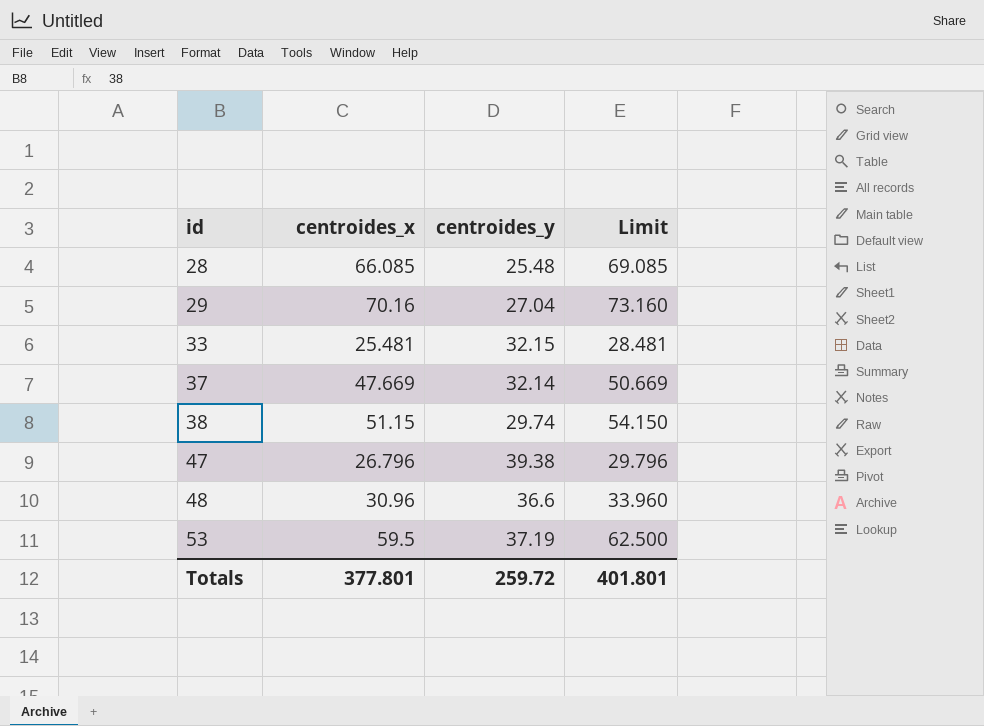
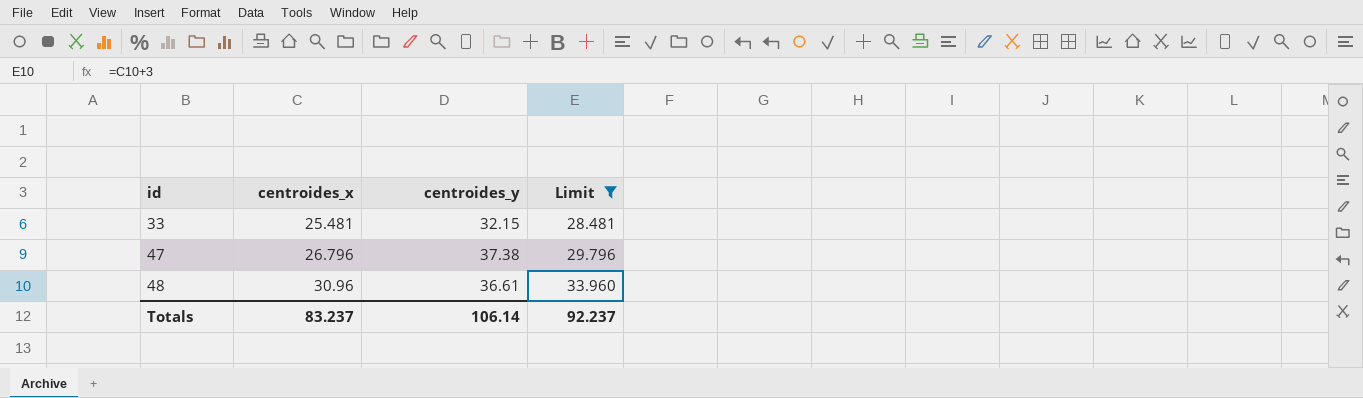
filter: none -> Limit <= 33.960
47 | centroides_y: 39.38 -> 37.38
48 | centroides_y: 36.6 -> 36.61
Totals | centroides_x: 377.801 -> 83.237
Totals | centroides_y: 259.72 -> 106.14
Totals | Limit: 401.801 -> 92.237

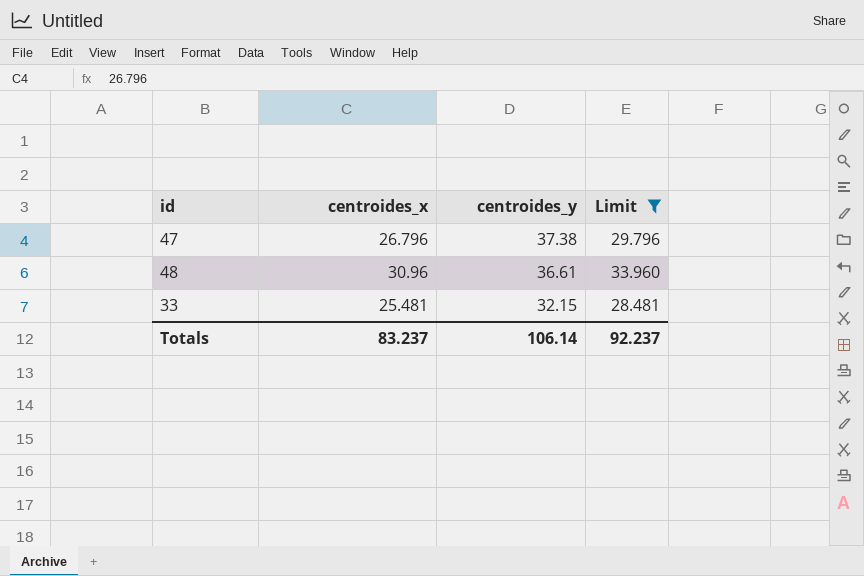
row order: id ascending -> centroides_y descending

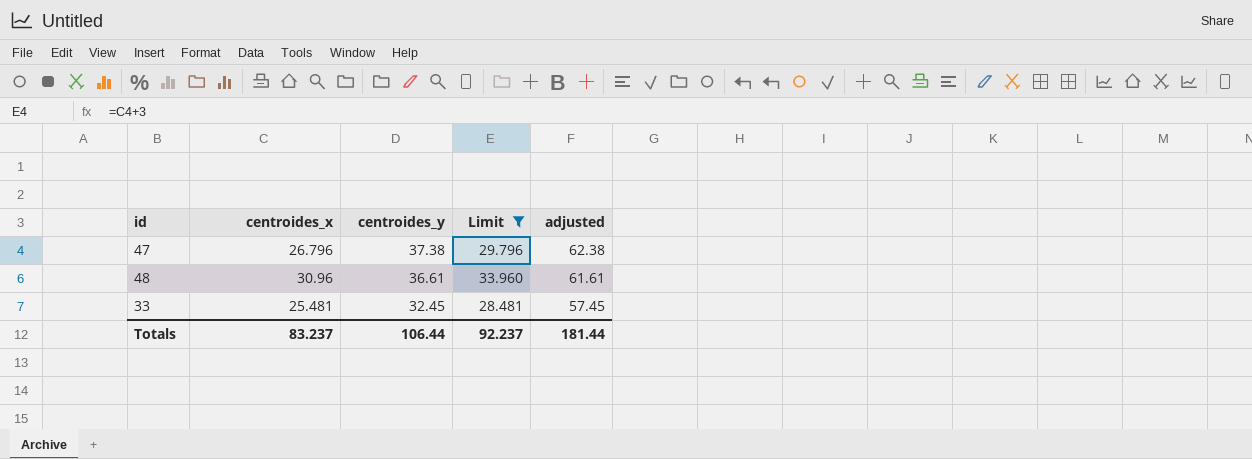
column adjusted | formula: none -> [centroides_y] + 25
33 | centroides_y: 32.15 -> 32.45
Totals | centroides_y: 106.14 -> 106.44

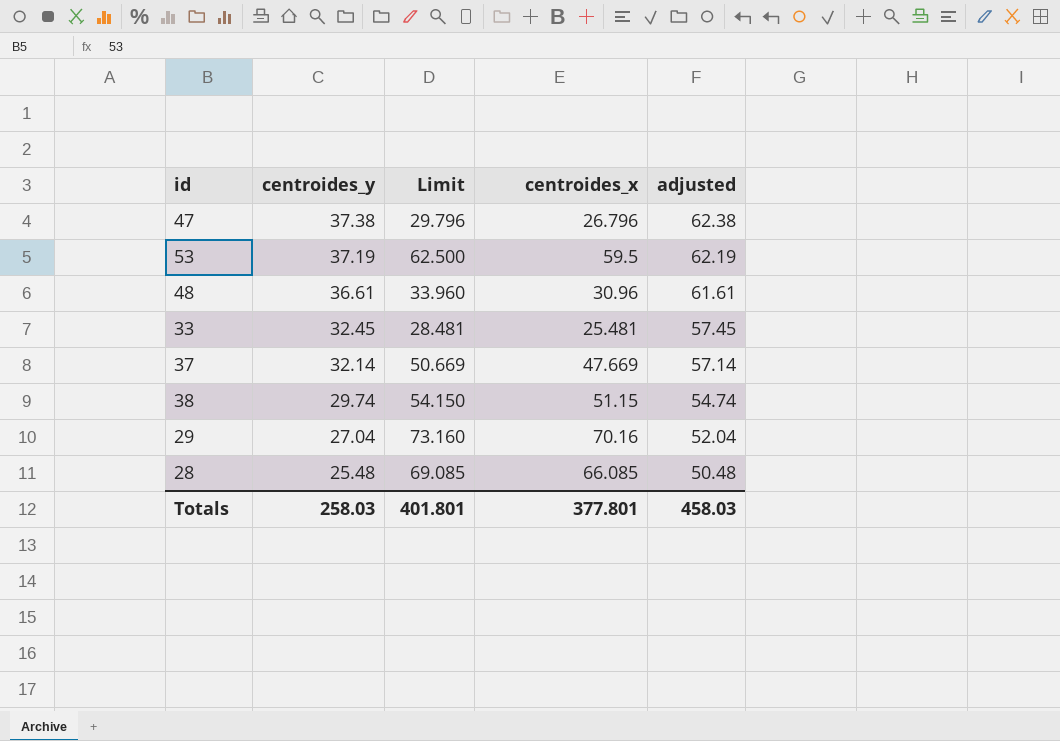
filter: Limit <= 33.960 -> none
column centroides_x | position: 2 -> 4
Totals | centroides_y: 106.44 -> 258.03
Totals | Limit: 92.237 -> 401.801
Totals | centroides_x: 83.237 -> 377.801
Totals | adjusted: 181.44 -> 458.03

